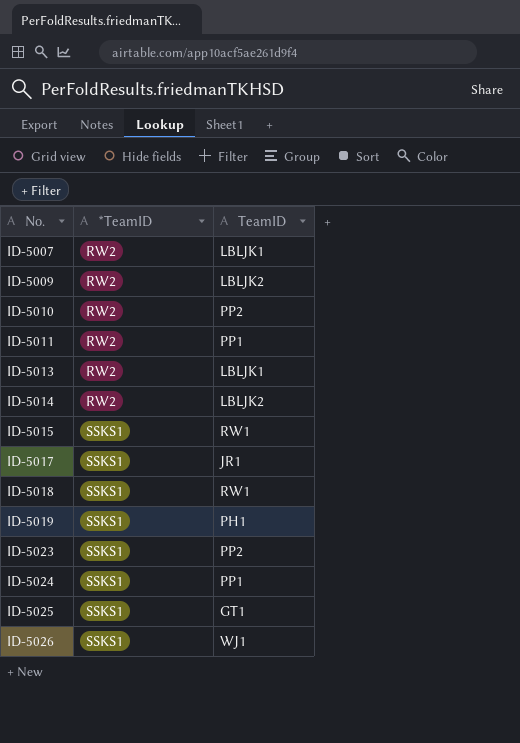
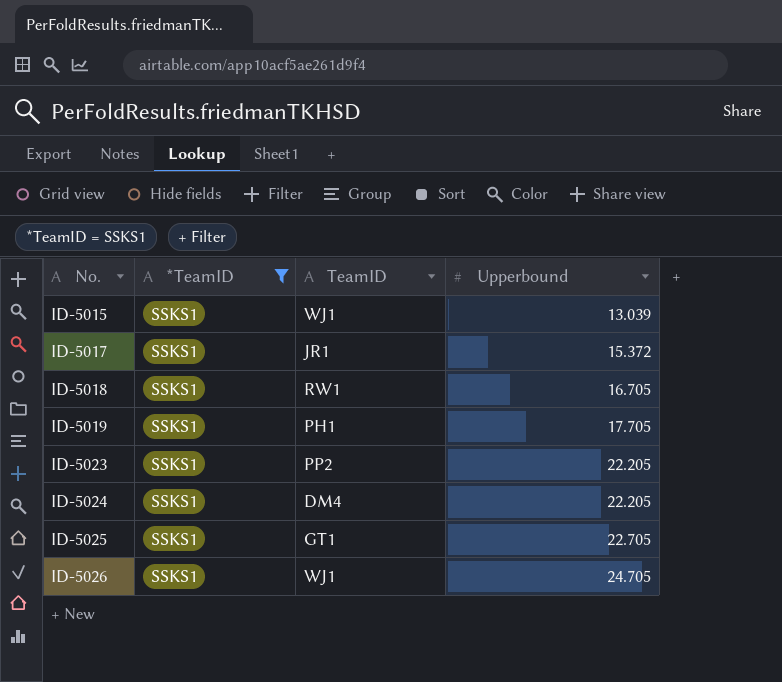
filter: none -> *TeamID = SSKS1
column Upperbound | position: none -> 4
ID-5015 | TeamID: RW1 -> WJ1
ID-5024 | TeamID: PP1 -> DM4

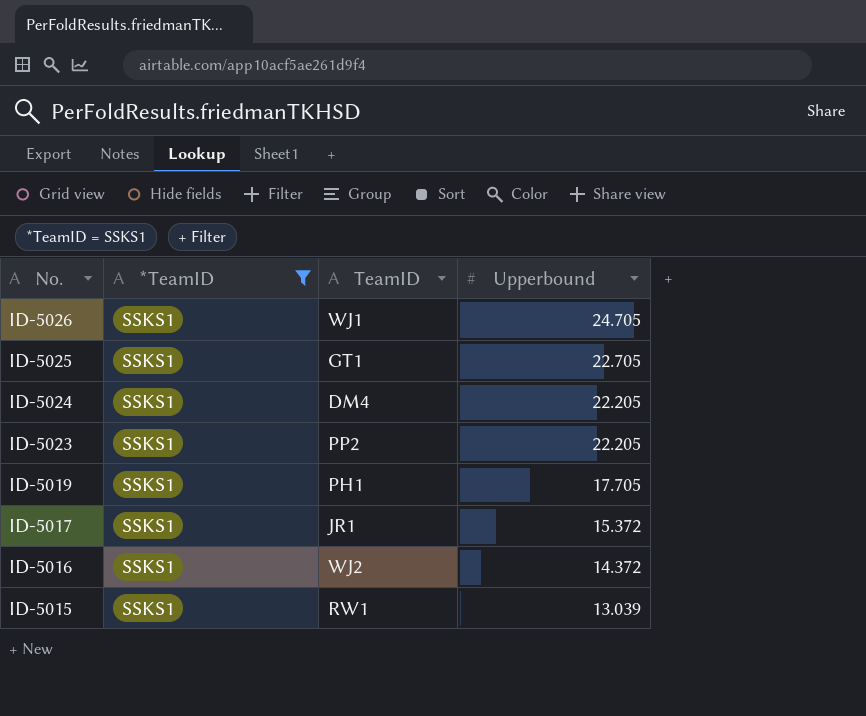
row order: No. ascending -> No. descending
row ID-5018: SSKS1 | RW1 | 16.705 -> none
row ID-5016: none -> SSKS1 | WJ2 | 14.372
ID-5015 | TeamID: WJ1 -> RW1

